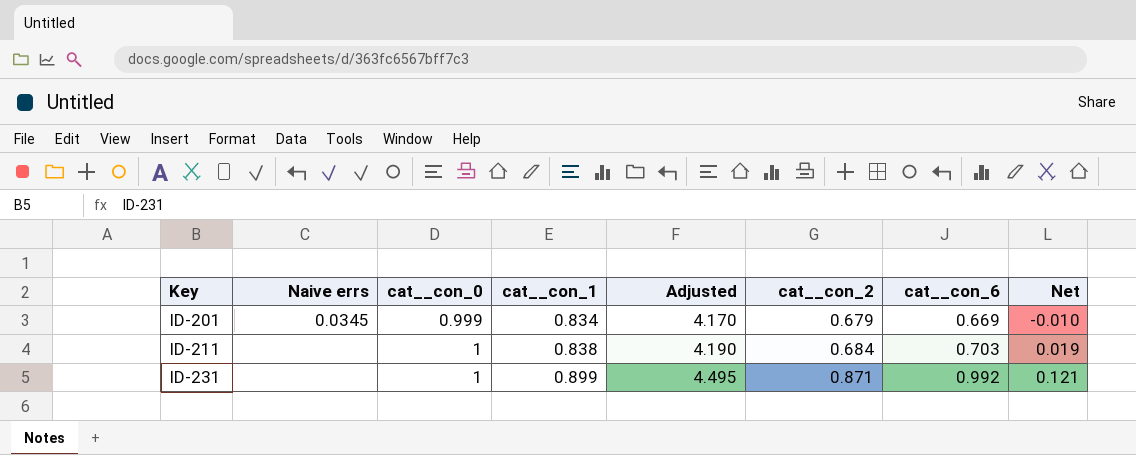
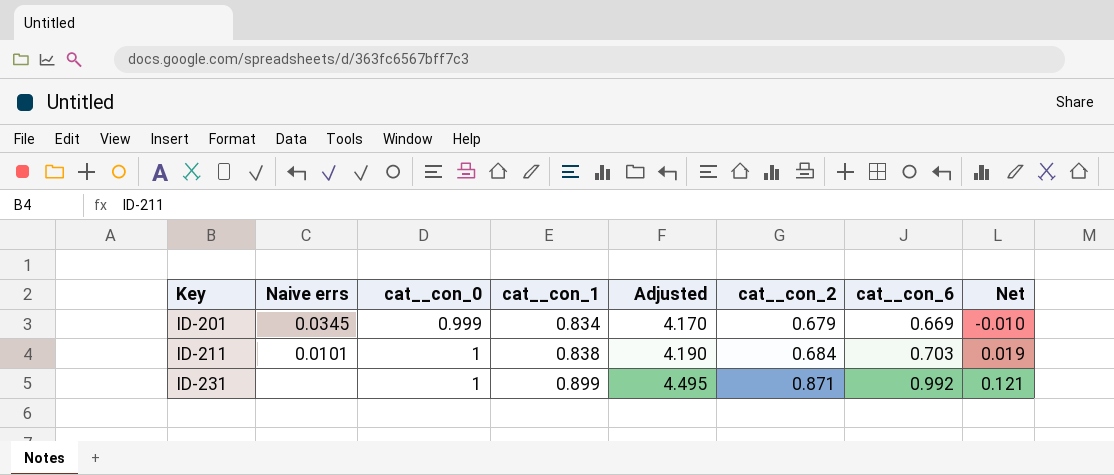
ID-211 | Naive errs: none -> 0.0101

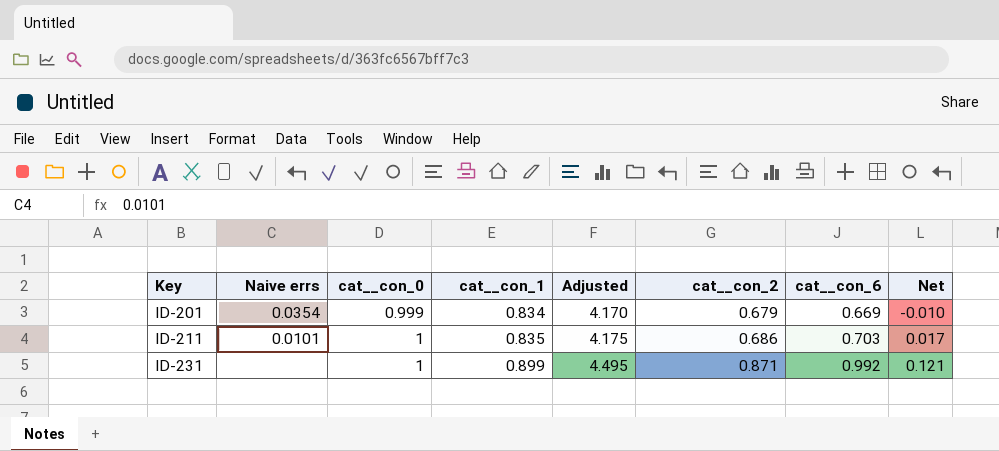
ID-201 | Naive errs: 0.0345 -> 0.0354
ID-211 | cat__con_1: 0.838 -> 0.835
ID-211 | Adjusted: 4.190 -> 4.175
ID-211 | cat__con_2: 0.684 -> 0.686
ID-211 | Net: 0.019 -> 0.017

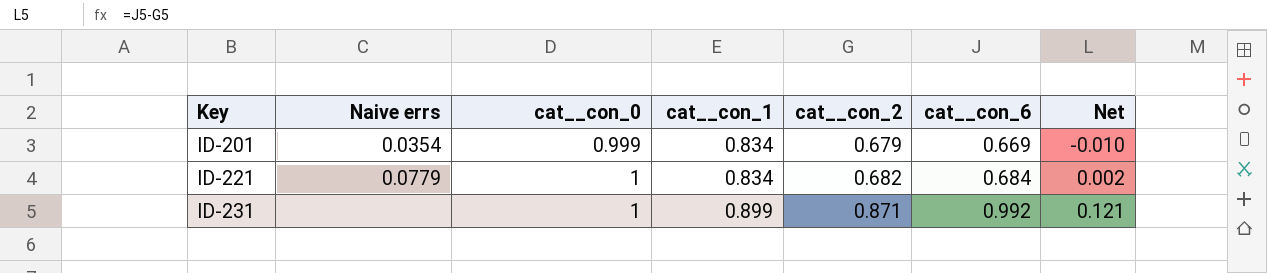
column Adjusted | formula: [cat__con_1] * 5 -> none
row ID-211: 0.0101 | 1 | 0.835 | 4.175 | 0.686 | 0.703 | 0.017 -> none
row ID-221: none -> 0.0779 | 1 | 0.834 | 0.682 | 0.684 | 0.002

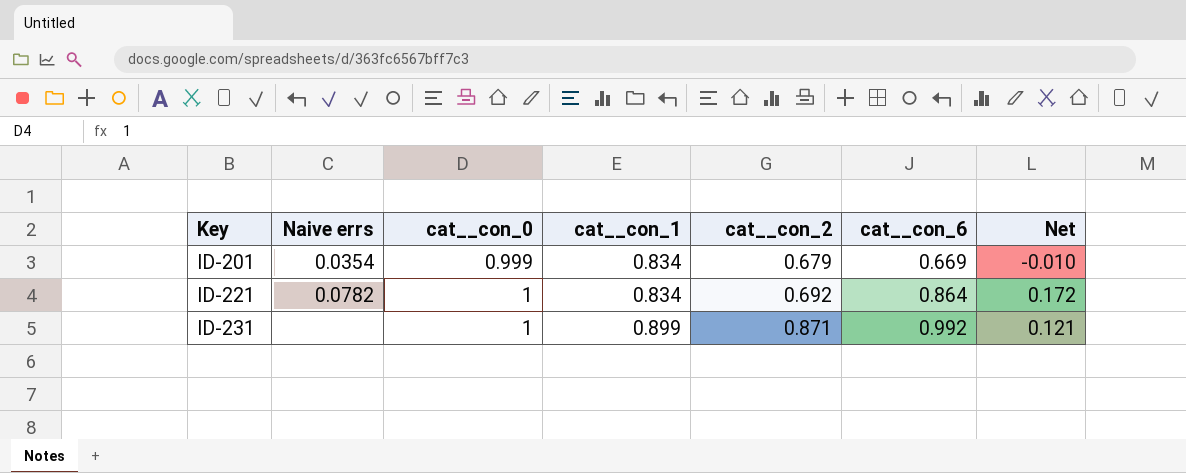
ID-221 | Naive errs: 0.0779 -> 0.0782
ID-221 | cat__con_2: 0.682 -> 0.692
ID-221 | cat__con_6: 0.684 -> 0.864
ID-221 | Net: 0.002 -> 0.172

